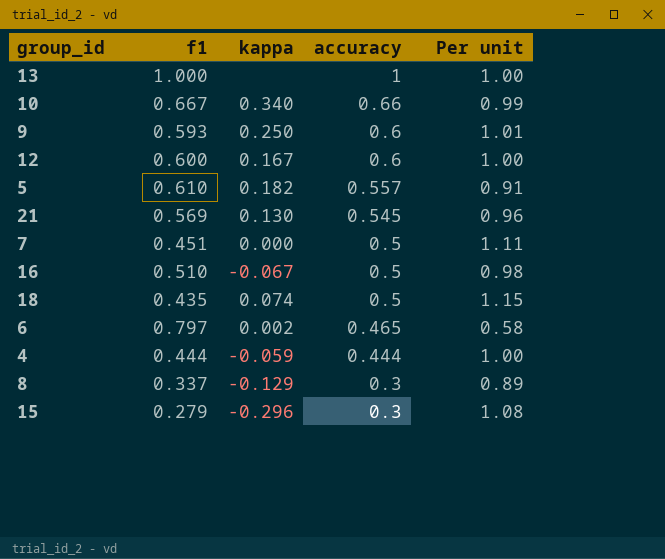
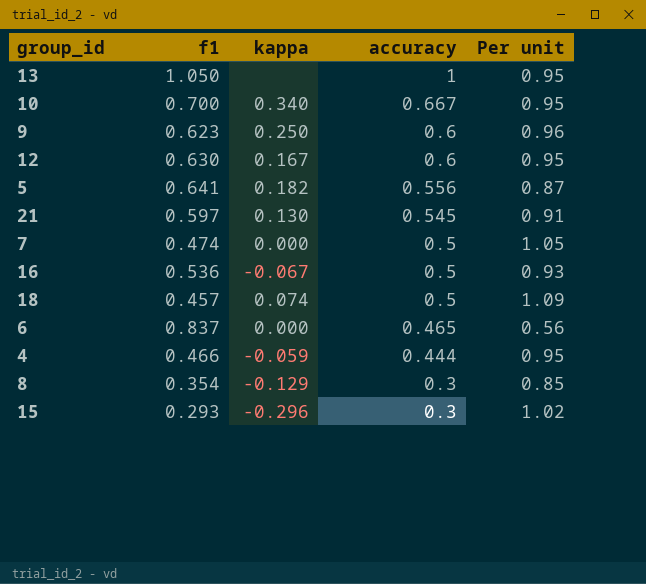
13 | f1: 1.000 -> 1.050
13 | Per unit: 1.00 -> 0.95
10 | f1: 0.667 -> 0.700
10 | accuracy: 0.66 -> 0.667
10 | Per unit: 0.99 -> 0.95
9 | f1: 0.593 -> 0.623
9 | Per unit: 1.01 -> 0.96
12 | f1: 0.600 -> 0.630
12 | Per unit: 1.00 -> 0.95
5 | f1: 0.610 -> 0.641
5 | accuracy: 0.557 -> 0.556
5 | Per unit: 0.91 -> 0.87
21 | f1: 0.569 -> 0.597
21 | Per unit: 0.96 -> 0.91
7 | f1: 0.451 -> 0.474
7 | Per unit: 1.11 -> 1.05
16 | f1: 0.510 -> 0.536
16 | Per unit: 0.98 -> 0.93
18 | f1: 0.435 -> 0.457
18 | Per unit: 1.15 -> 1.09
6 | f1: 0.797 -> 0.837
6 | kappa: 0.002 -> 0.000
6 | Per unit: 0.58 -> 0.56
4 | f1: 0.444 -> 0.466
4 | Per unit: 1.00 -> 0.95
8 | f1: 0.337 -> 0.354
8 | Per unit: 0.89 -> 0.85
15 | f1: 0.279 -> 0.293
15 | Per unit: 1.08 -> 1.02

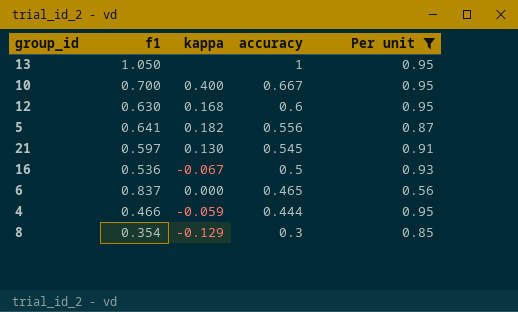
filter: none -> Per unit <= 0.95
10 | kappa: 0.340 -> 0.400
12 | kappa: 0.167 -> 0.168

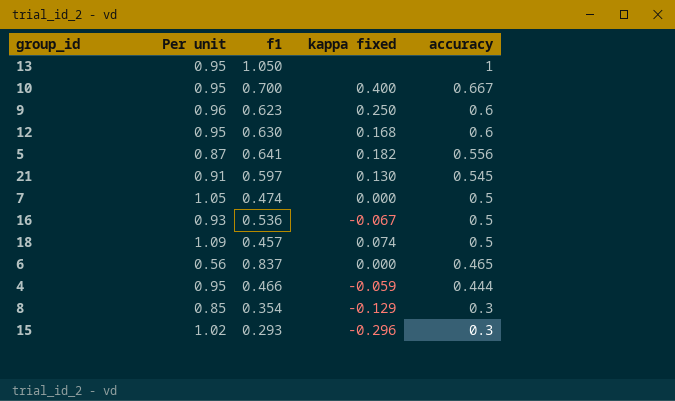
filter: Per unit <= 0.95 -> none
column Per unit | position: 5 -> 2
column name: kappa -> kappa fixed

